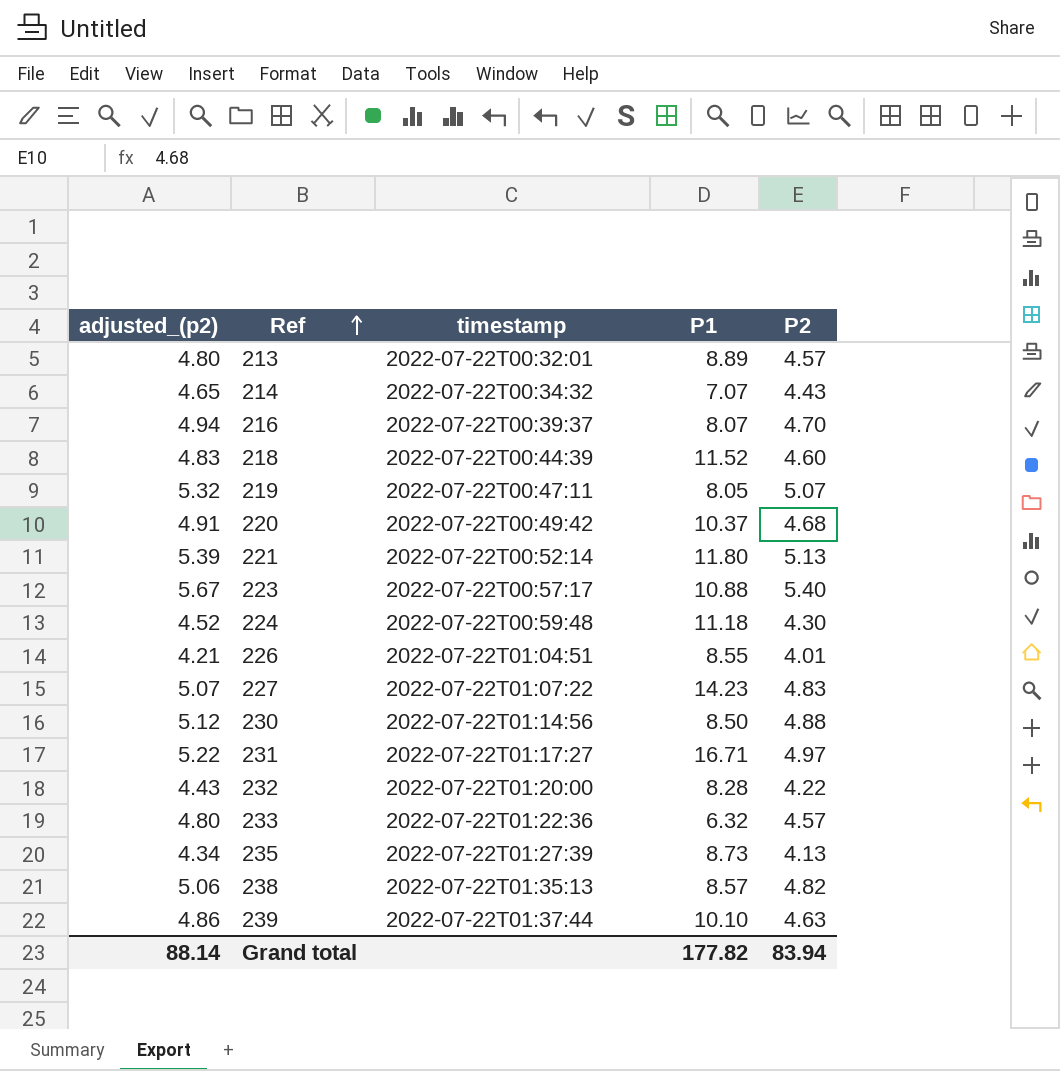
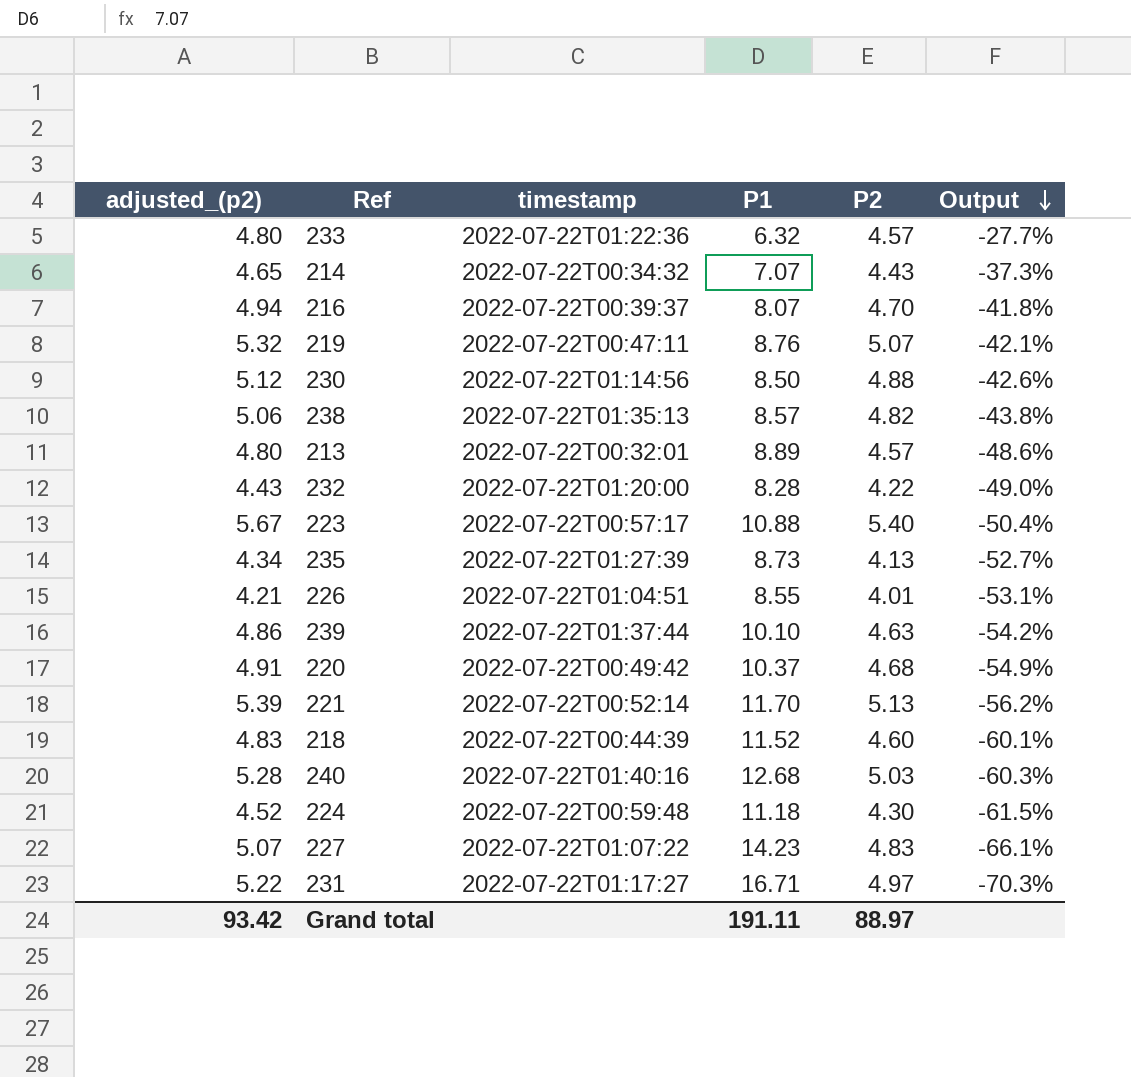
row order: Ref ascending -> Output descending
column Output | formula: none -> ([P2] - [P1]) / [P1]
219 | P1: 8.05 -> 8.76
221 | P1: 11.80 -> 11.70
row 240: none -> 5.28 | 2022-07-22T01:40:16 | 12.68 | 5.03 | -60.3%
Grand total | adjusted_(p2): 88.14 -> 93.42
Grand total | P1: 177.82 -> 191.11
Grand total | P2: 83.94 -> 88.97

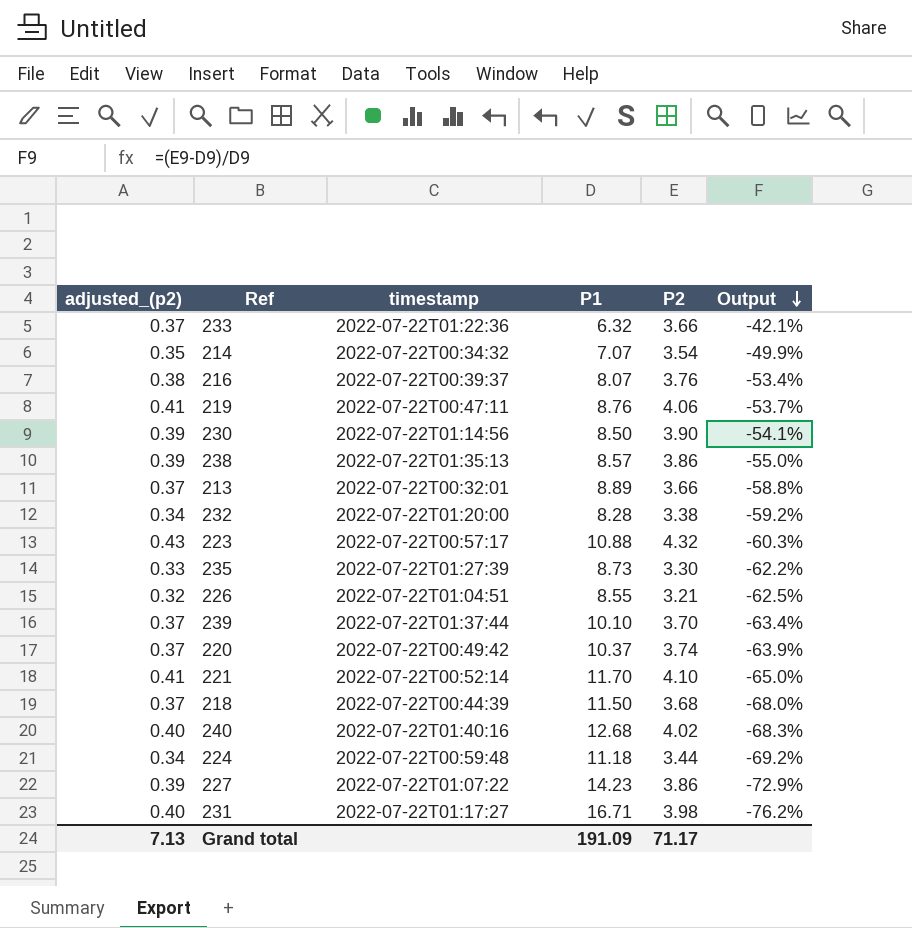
column adjusted_(p2) | formula: [P2] * 1.05 -> [P2] * 0.1
233 | P2: 4.57 -> 3.66
233 | Output: -27.7% -> -42.1%
214 | P2: 4.43 -> 3.54
214 | Output: -37.3% -> -49.9%
216 | P2: 4.70 -> 3.76
216 | Output: -41.8% -> -53.4%
219 | P2: 5.07 -> 4.06
219 | Output: -42.1% -> -53.7%
230 | P2: 4.88 -> 3.90
230 | Output: -42.6% -> -54.1%
238 | P2: 4.82 -> 3.86
238 | Output: -43.8% -> -55.0%
213 | P2: 4.57 -> 3.66
213 | Output: -48.6% -> -58.8%
232 | P2: 4.22 -> 3.38
232 | Output: -49.0% -> -59.2%
223 | P2: 5.40 -> 4.32
223 | Output: -50.4% -> -60.3%
235 | P2: 4.13 -> 3.30
235 | Output: -52.7% -> -62.2%
226 | P2: 4.01 -> 3.21
226 | Output: -53.1% -> -62.5%
239 | P2: 4.63 -> 3.70
239 | Output: -54.2% -> -63.4%
220 | P2: 4.68 -> 3.74
220 | Output: -54.9% -> -63.9%
221 | P2: 5.13 -> 4.10
221 | Output: -56.2% -> -65.0%
218 | P1: 11.52 -> 11.50
218 | P2: 4.60 -> 3.68
218 | Output: -60.1% -> -68.0%
240 | P2: 5.03 -> 4.02
240 | Output: -60.3% -> -68.3%
224 | P2: 4.30 -> 3.44
224 | Output: -61.5% -> -69.2%
227 | P2: 4.83 -> 3.86
227 | Output: -66.1% -> -72.9%
231 | P2: 4.97 -> 3.98
231 | Output: -70.3% -> -76.2%
Grand total | adjusted_(p2): 93.42 -> 7.13
Grand total | P1: 191.11 -> 191.09
Grand total | P2: 88.97 -> 71.17

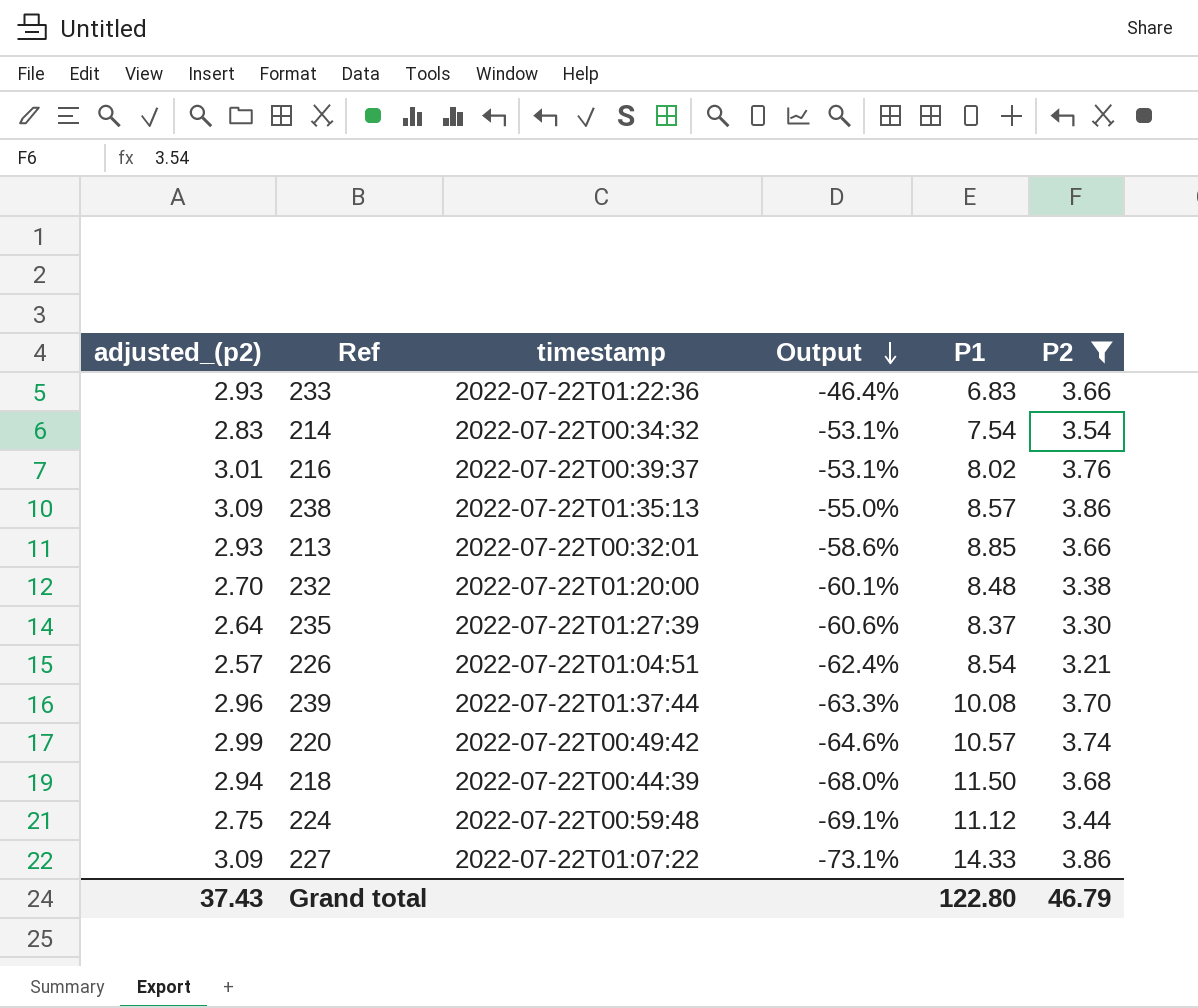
filter: none -> P2 <= 3.86
column adjusted_(p2) | formula: [P2] * 0.1 -> [P2] * 0.8
column Output | position: 6 -> 4
233 | Output: -42.1% -> -46.4%
233 | P1: 6.32 -> 6.83
214 | Output: -49.9% -> -53.1%
214 | P1: 7.07 -> 7.54
216 | Output: -53.4% -> -53.1%
216 | P1: 8.07 -> 8.02
213 | Output: -58.8% -> -58.6%
213 | P1: 8.89 -> 8.85
232 | Output: -59.2% -> -60.1%
232 | P1: 8.28 -> 8.48
235 | Output: -62.2% -> -60.6%
235 | P1: 8.73 -> 8.37
226 | Output: -62.5% -> -62.4%
226 | P1: 8.55 -> 8.54
239 | Output: -63.4% -> -63.3%
239 | P1: 10.10 -> 10.08
220 | Output: -63.9% -> -64.6%
220 | P1: 10.37 -> 10.57
224 | Output: -69.2% -> -69.1%
224 | P1: 11.18 -> 11.12
227 | Output: -72.9% -> -73.1%
227 | P1: 14.23 -> 14.33
Grand total | adjusted_(p2): 7.13 -> 37.43
Grand total | P1: 191.09 -> 122.80
Grand total | P2: 71.17 -> 46.79

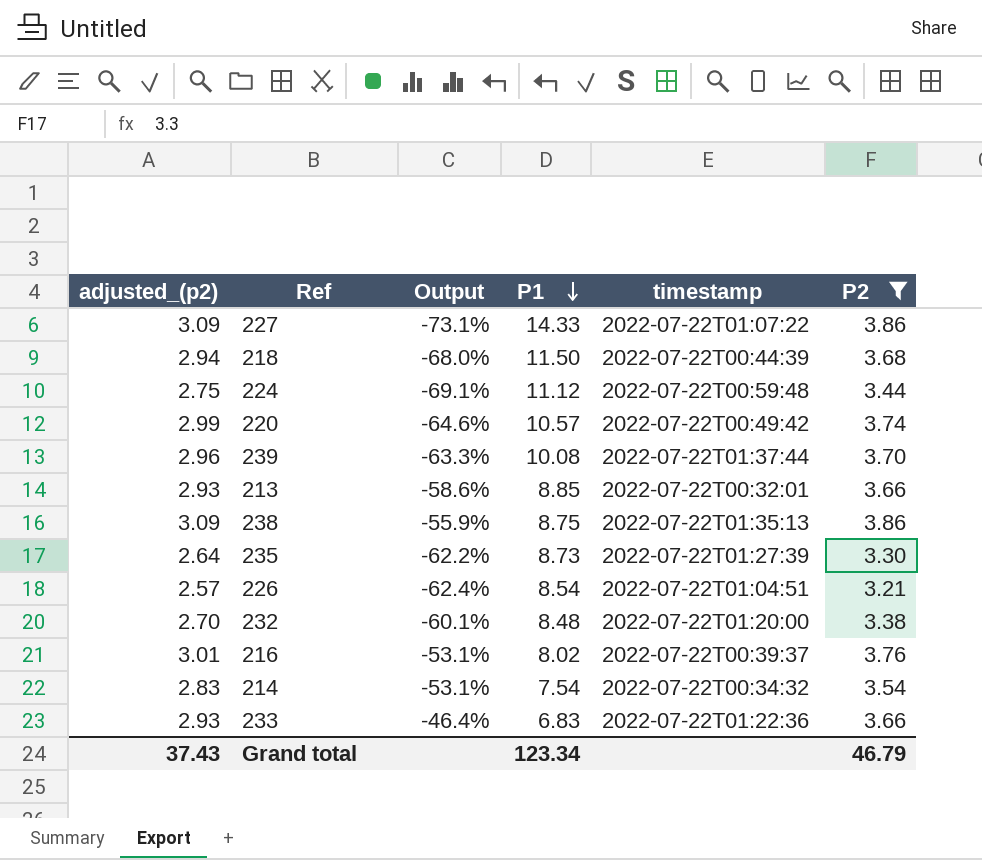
row order: Output descending -> P1 descending
column timestamp | position: 3 -> 5
238 | Output: -55.0% -> -55.9%
238 | P1: 8.57 -> 8.75
235 | Output: -60.6% -> -62.2%
235 | P1: 8.37 -> 8.73
Grand total | P1: 122.80 -> 123.34

